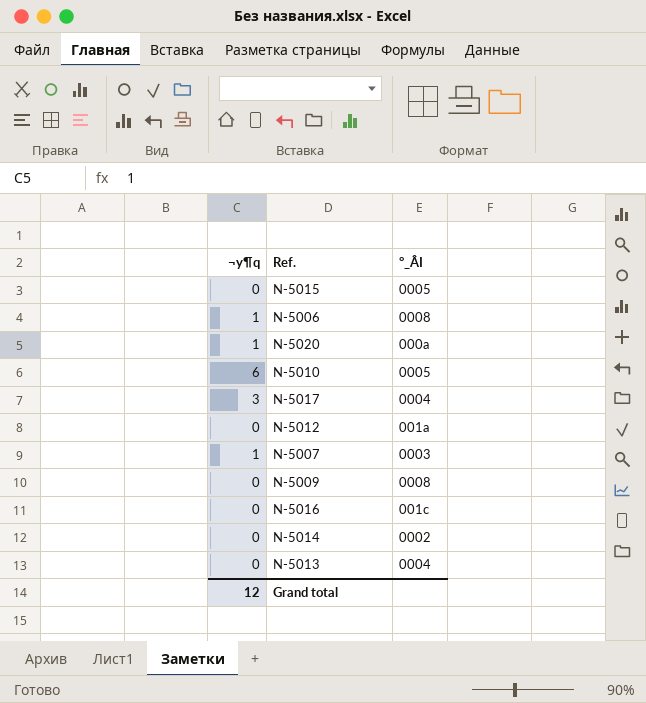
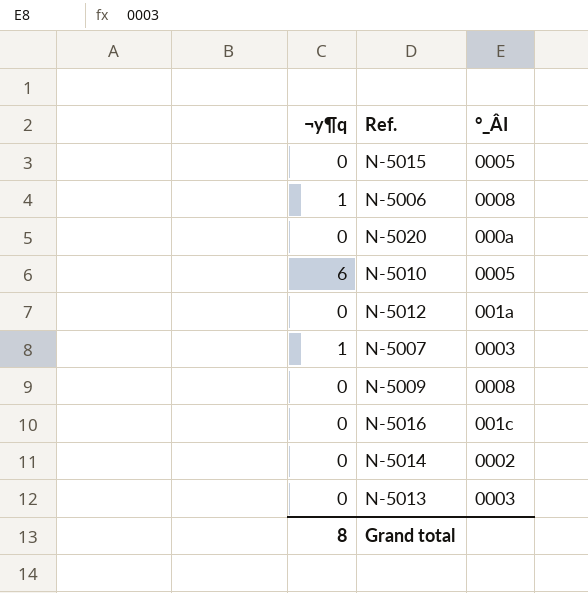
row N-5017: 3 | 0004 -> none
N-5020 | ¬y¶q: 1 -> 0
N-5013 | °_ÂI: 0004 -> 0003
Grand total | ¬y¶q: 12 -> 8

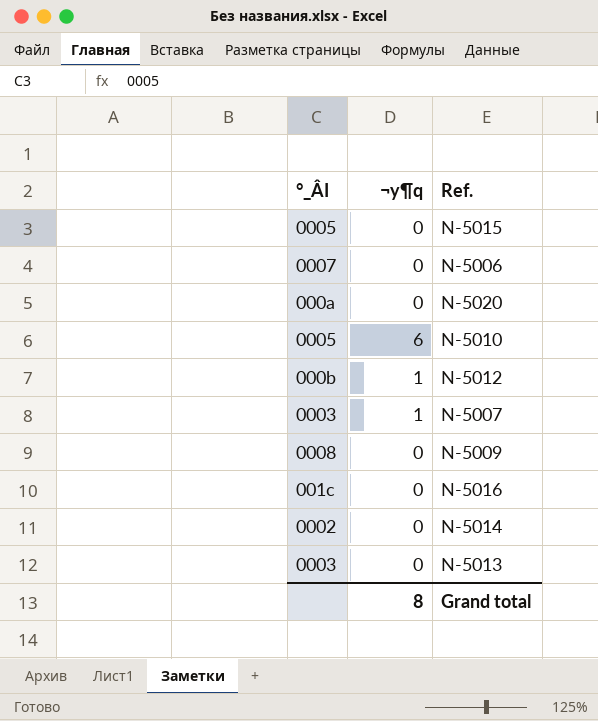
column °_ÂI | position: 3 -> 1
N-5006 | °_ÂI: 0008 -> 0007
N-5006 | ¬y¶q: 1 -> 0
N-5012 | °_ÂI: 001a -> 000b
N-5012 | ¬y¶q: 0 -> 1

